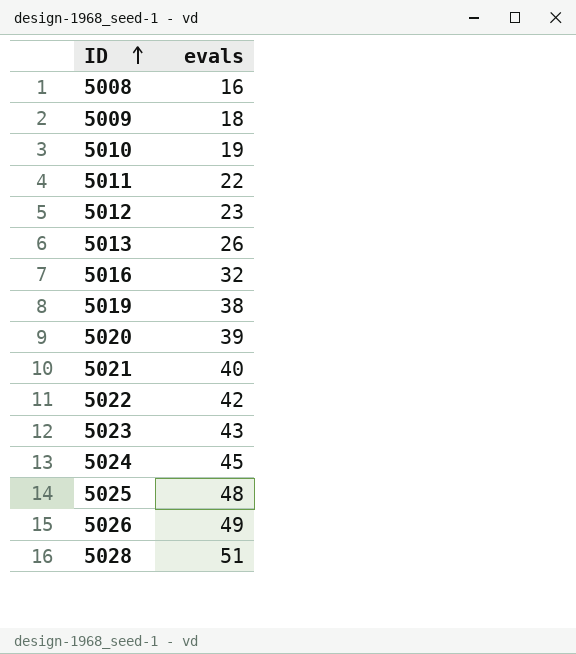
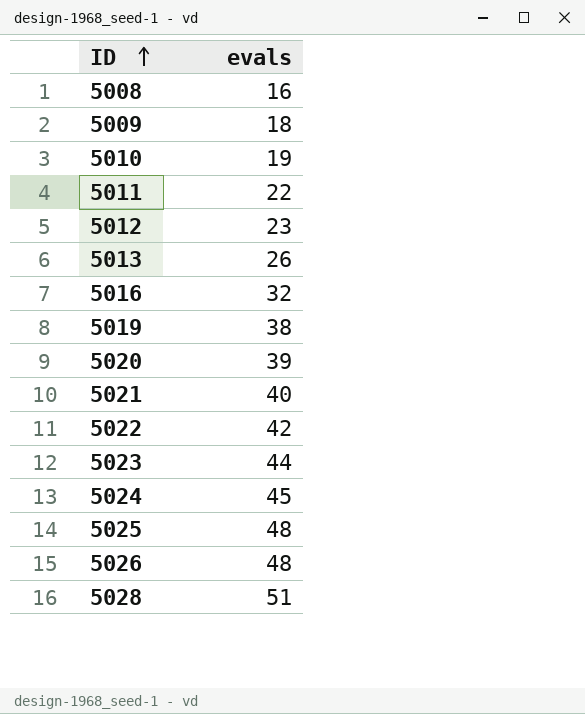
5023 | evals: 43 -> 44
5026 | evals: 49 -> 48

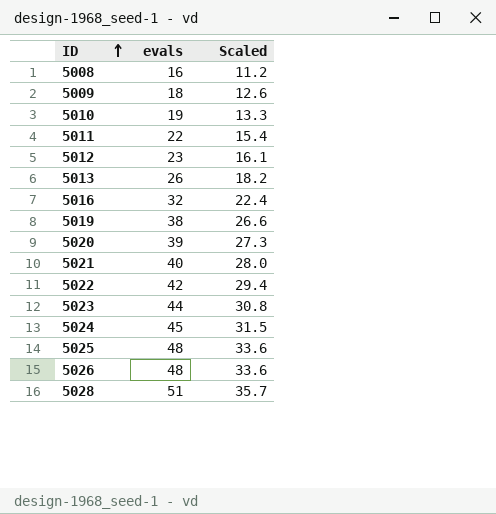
column Scaled | formula: none -> [evals] * 0.7

